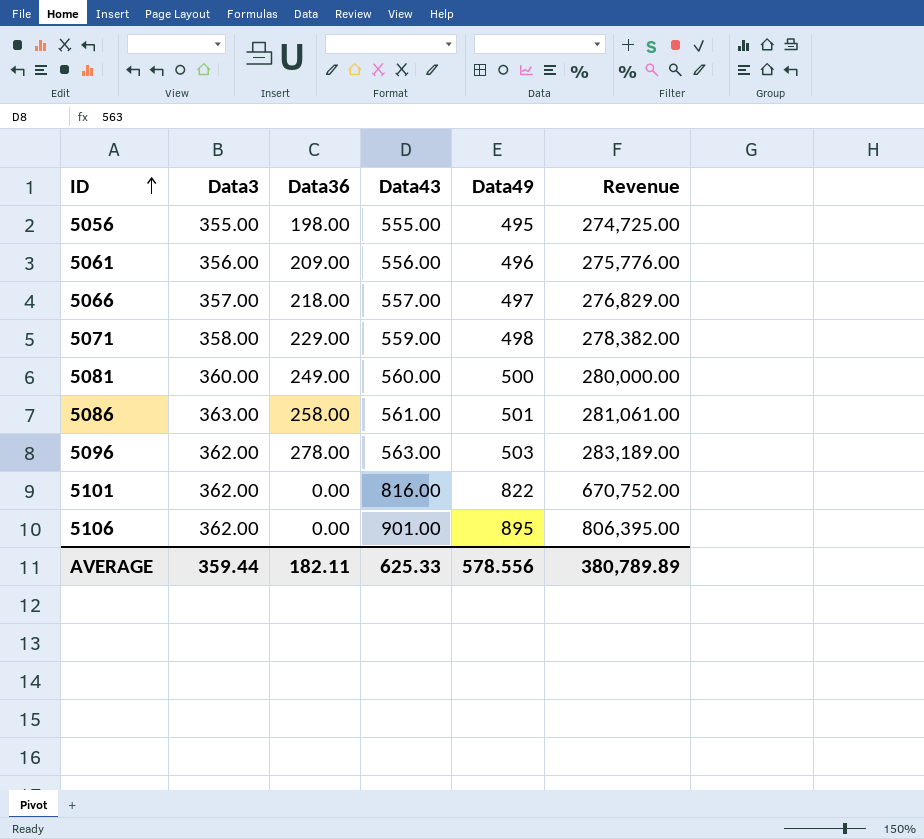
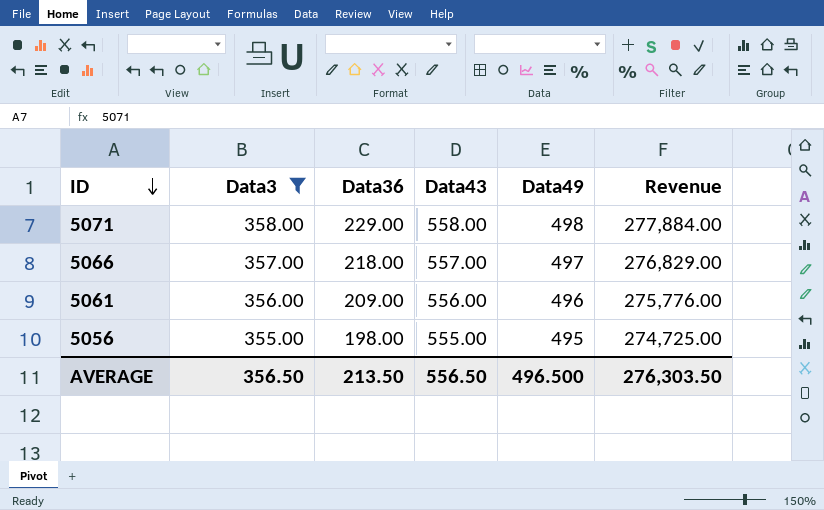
filter: none -> Data3 <= 358.00
row order: ID ascending -> ID descending
5071 | Data43: 559.00 -> 558.00
5071 | Revenue: 278,382.00 -> 277,884.00
AVERAGE | Data3: 359.44 -> 356.50
AVERAGE | Data36: 182.11 -> 213.50
AVERAGE | Data43: 625.33 -> 556.50
AVERAGE | Data49: 578.556 -> 496.500
AVERAGE | Revenue: 380,789.89 -> 276,303.50

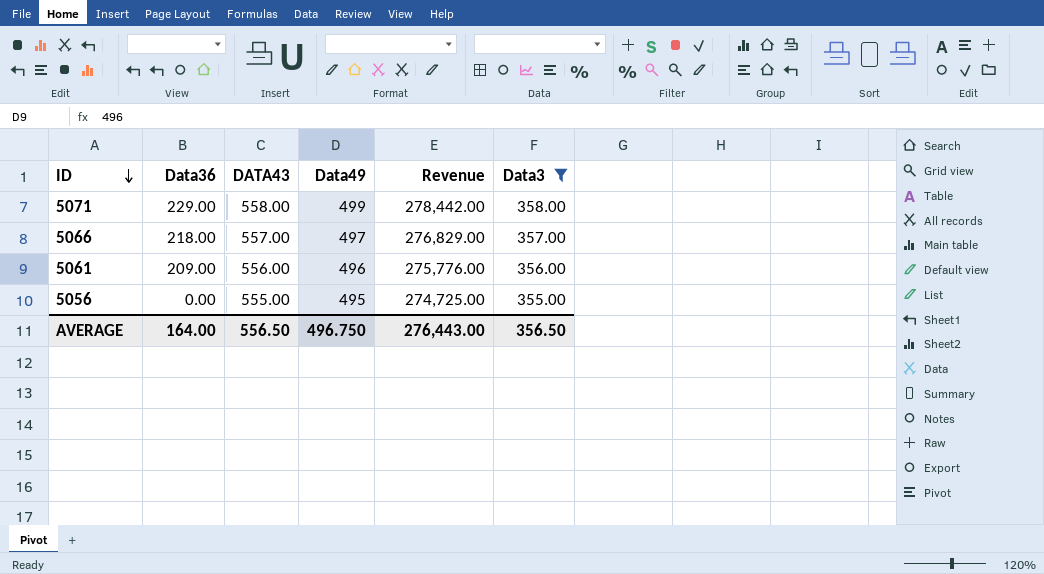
column name: Data43 -> DATA43
column Data3 | position: 2 -> 6
5071 | Data49: 498 -> 499
5071 | Revenue: 277,884.00 -> 278,442.00
5056 | Data36: 198.00 -> 0.00
AVERAGE | Data36: 213.50 -> 164.00
AVERAGE | Data49: 496.500 -> 496.750
AVERAGE | Revenue: 276,303.50 -> 276,443.00

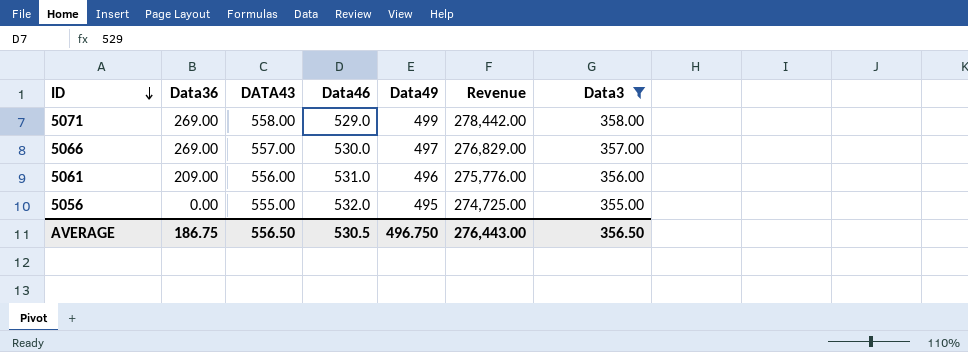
column Data46 | position: none -> 4
5071 | Data36: 229.00 -> 269.00
5066 | Data36: 218.00 -> 269.00
AVERAGE | Data36: 164.00 -> 186.75

